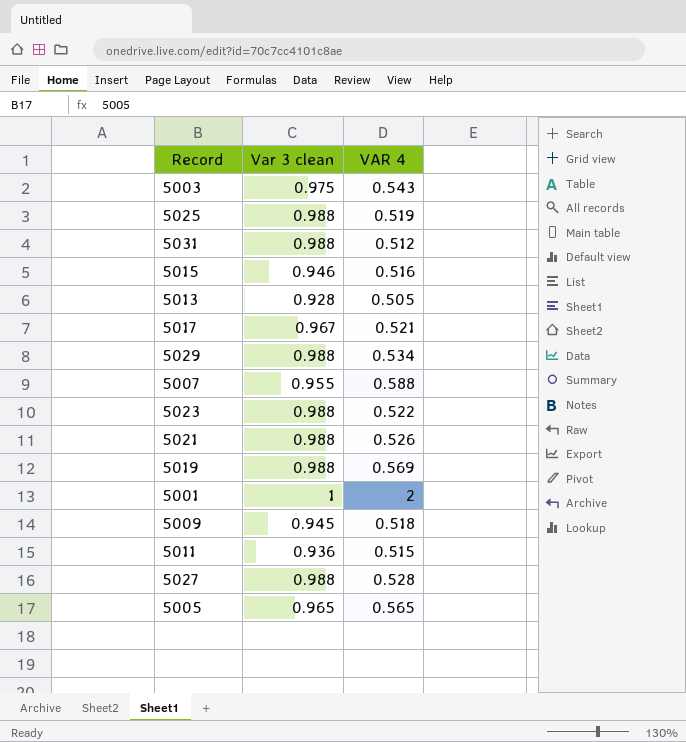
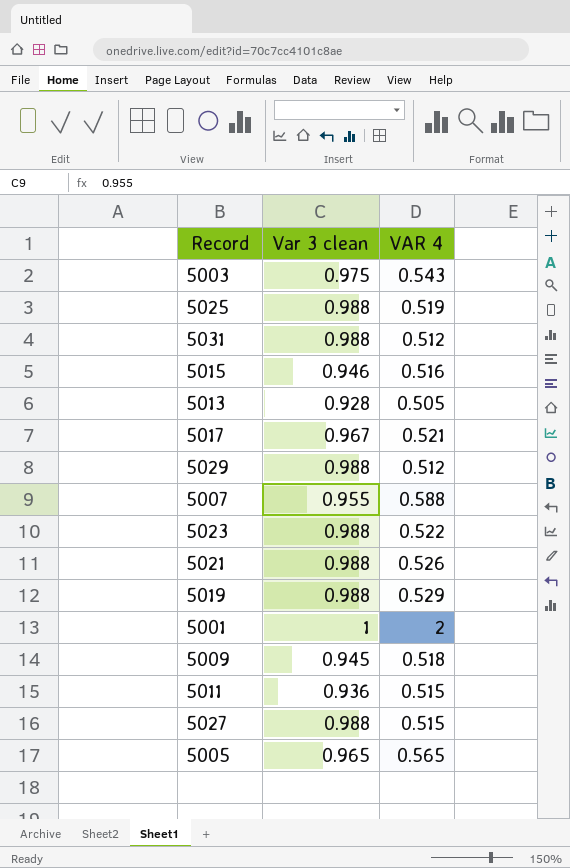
5029 | VAR 4: 0.534 -> 0.512
5019 | VAR 4: 0.569 -> 0.529
5027 | VAR 4: 0.528 -> 0.515

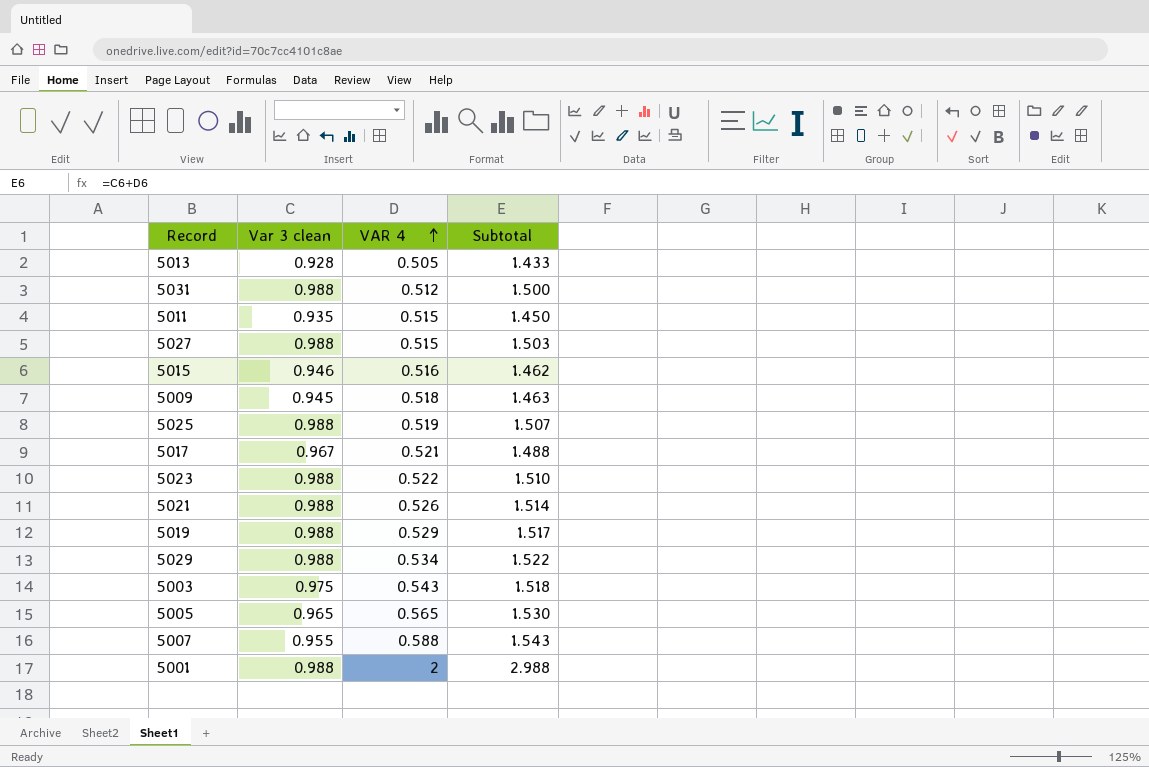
row order: none -> VAR 4 ascending
column Subtotal | formula: none -> [Var 3 clean] + [VAR 4]
5011 | Var 3 clean: 0.936 -> 0.935
5029 | VAR 4: 0.512 -> 0.534
5001 | Var 3 clean: 1 -> 0.988

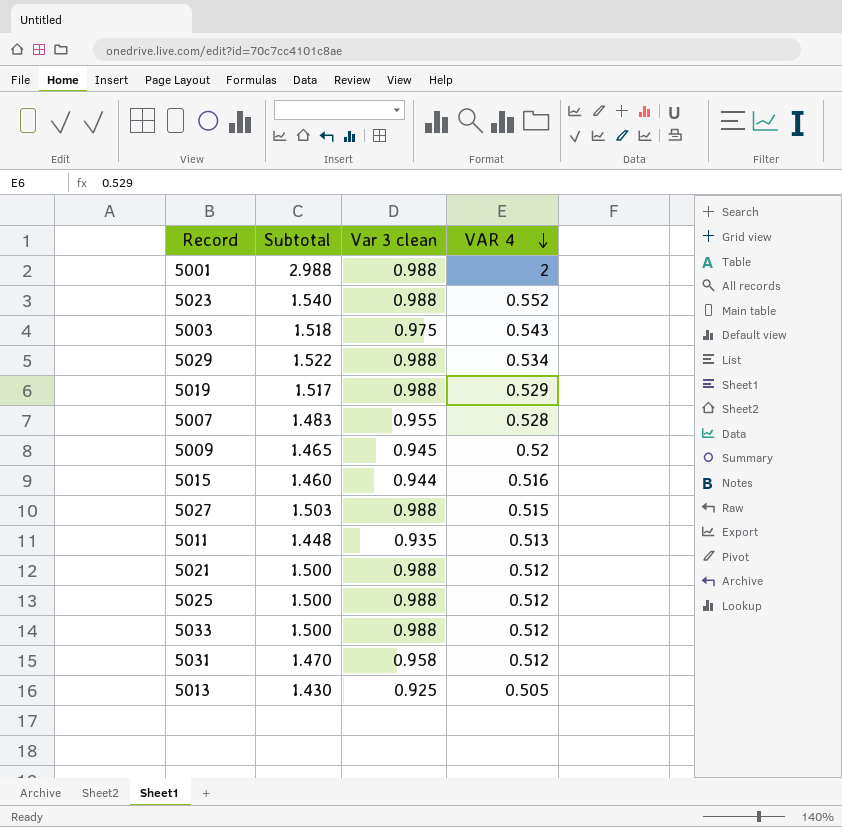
row order: VAR 4 ascending -> VAR 4 descending
column Subtotal | position: 4 -> 2
row 5017: 0.967 | 0.521 | 1.488 -> none
row 5005: 0.965 | 0.565 | 1.530 -> none
5023 | Subtotal: 1.510 -> 1.540
5023 | VAR 4: 0.522 -> 0.552
5007 | Subtotal: 1.543 -> 1.483
5007 | VAR 4: 0.588 -> 0.528
5009 | Subtotal: 1.463 -> 1.465
5009 | VAR 4: 0.518 -> 0.52
5015 | Subtotal: 1.462 -> 1.460
5015 | Var 3 clean: 0.946 -> 0.944
5011 | Subtotal: 1.450 -> 1.448
5011 | VAR 4: 0.515 -> 0.513
5021 | Subtotal: 1.514 -> 1.500
5021 | VAR 4: 0.526 -> 0.512
5025 | Subtotal: 1.507 -> 1.500
5025 | VAR 4: 0.519 -> 0.512
row 5033: none -> 1.500 | 0.988 | 0.512
5031 | Subtotal: 1.500 -> 1.470
5031 | Var 3 clean: 0.988 -> 0.958
5013 | Subtotal: 1.433 -> 1.430
5013 | Var 3 clean: 0.928 -> 0.925

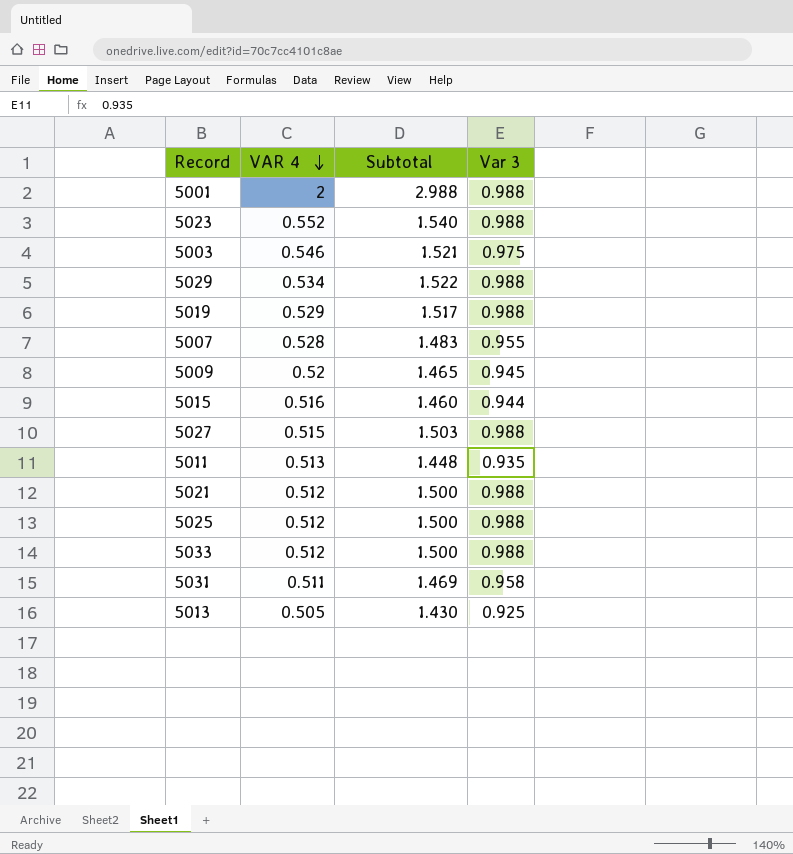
column VAR 4 | position: 4 -> 2
column name: Var 3 clean -> Var 3
5003 | VAR 4: 0.543 -> 0.546
5003 | Subtotal: 1.518 -> 1.521
5031 | VAR 4: 0.512 -> 0.511
5031 | Subtotal: 1.470 -> 1.469

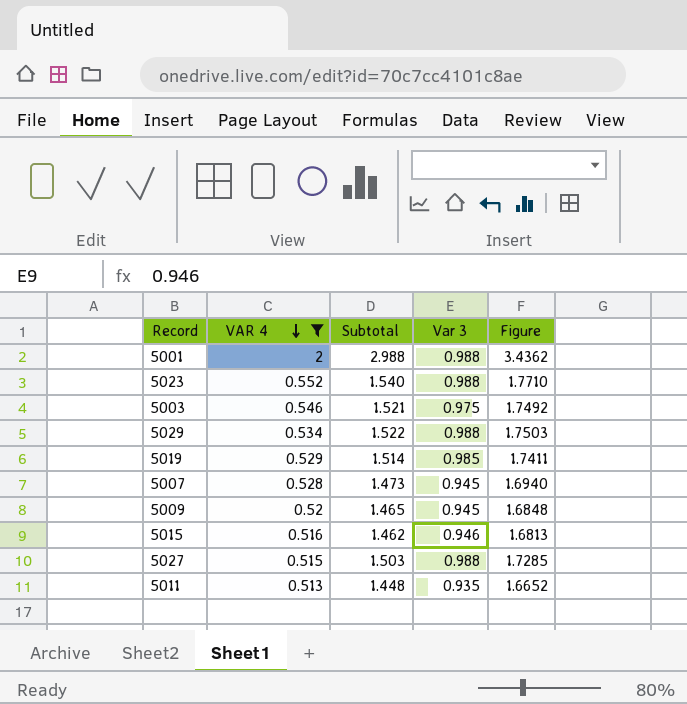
filter: none -> VAR 4 >= 0.513
column Figure | formula: none -> [Subtotal] * 1.15
5019 | Subtotal: 1.517 -> 1.514
5019 | Var 3: 0.988 -> 0.985
5007 | Subtotal: 1.483 -> 1.473
5007 | Var 3: 0.955 -> 0.945
5015 | Subtotal: 1.460 -> 1.462
5015 | Var 3: 0.944 -> 0.946

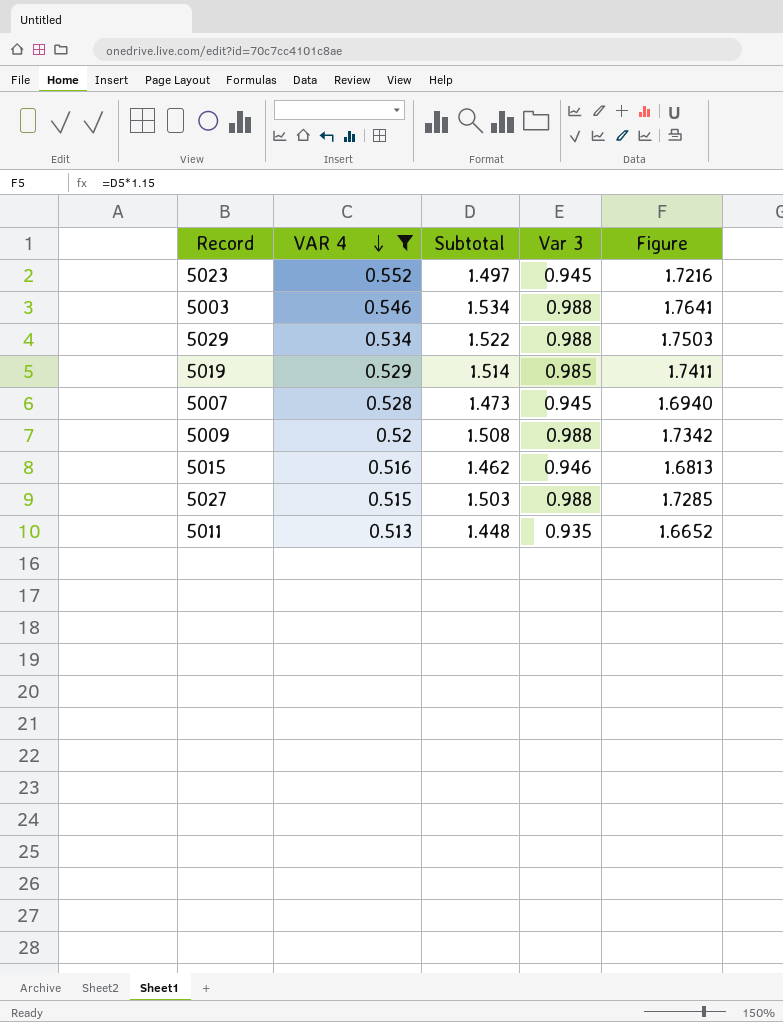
row 5001: 2 | 2.988 | 0.988 | 3.4362 -> none
5023 | Subtotal: 1.540 -> 1.497
5023 | Var 3: 0.988 -> 0.945
5023 | Figure: 1.7710 -> 1.7216
5003 | Subtotal: 1.521 -> 1.534
5003 | Var 3: 0.975 -> 0.988
5003 | Figure: 1.7492 -> 1.7641
5009 | Subtotal: 1.465 -> 1.508
5009 | Var 3: 0.945 -> 0.988
5009 | Figure: 1.6848 -> 1.7342

